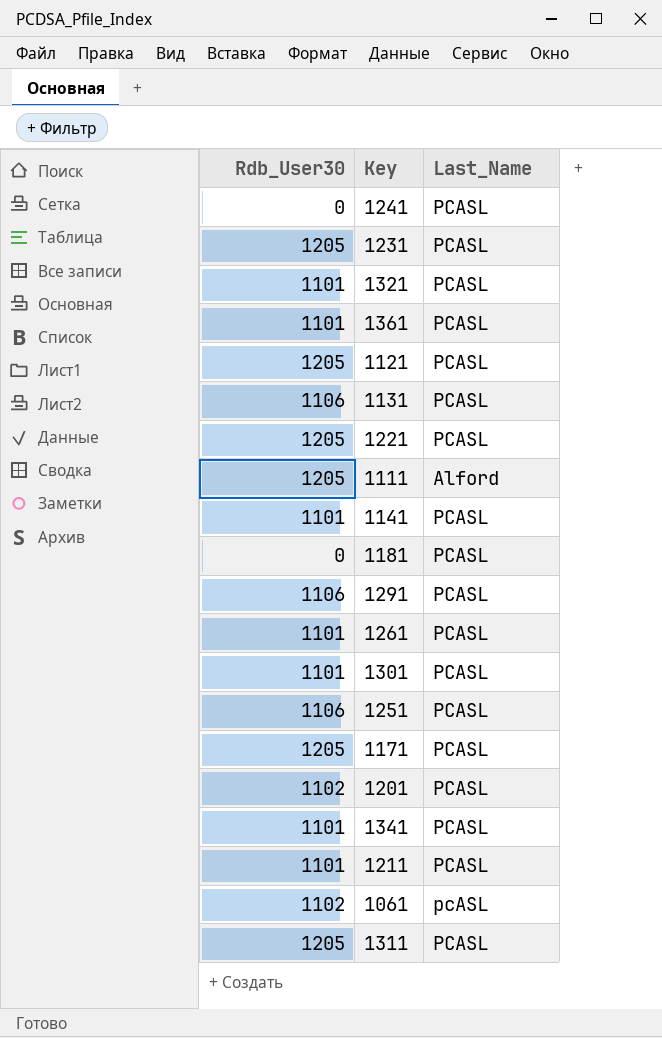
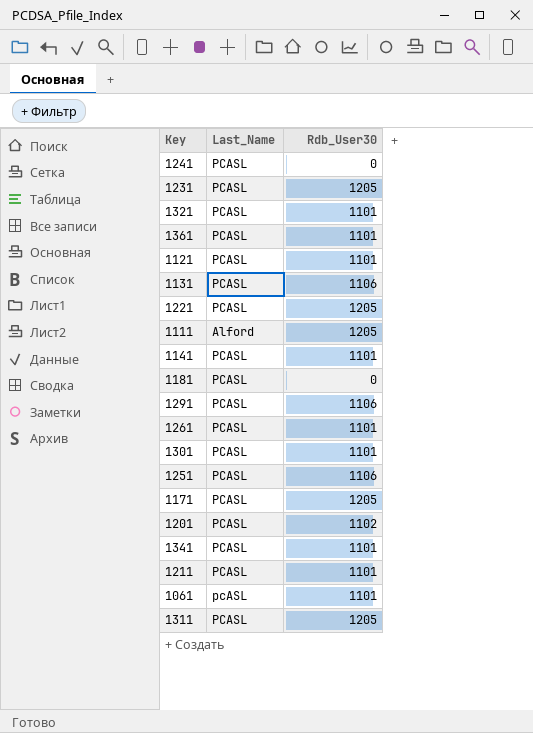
column Rdb_User30 | position: 1 -> 3
1121 | Rdb_User30: 1205 -> 1101
1061 | Rdb_User30: 1102 -> 1101

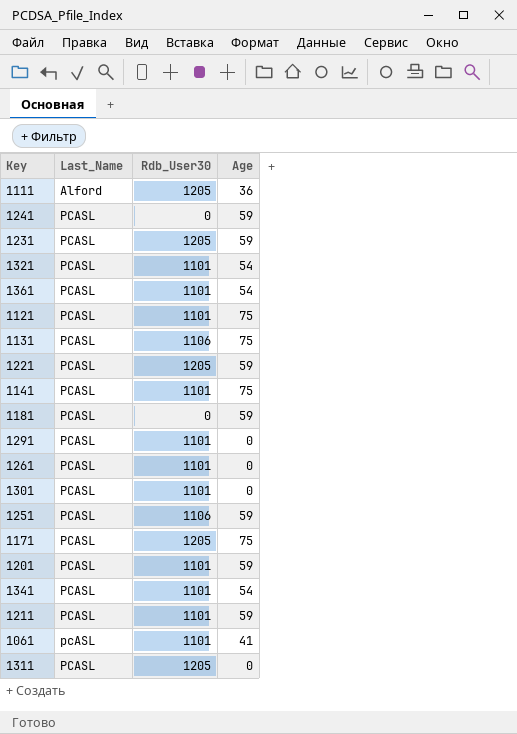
row order: none -> Last_Name ascending
column Age | position: none -> 4
1291 | Rdb_User30: 1106 -> 1101
1201 | Rdb_User30: 1102 -> 1101

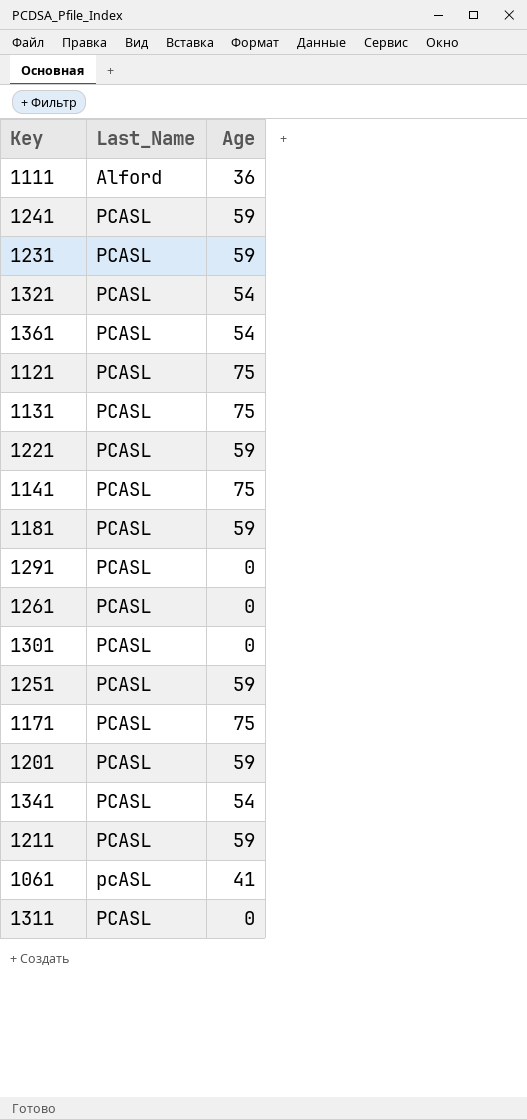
column Rdb_User30 | position: 3 -> none

